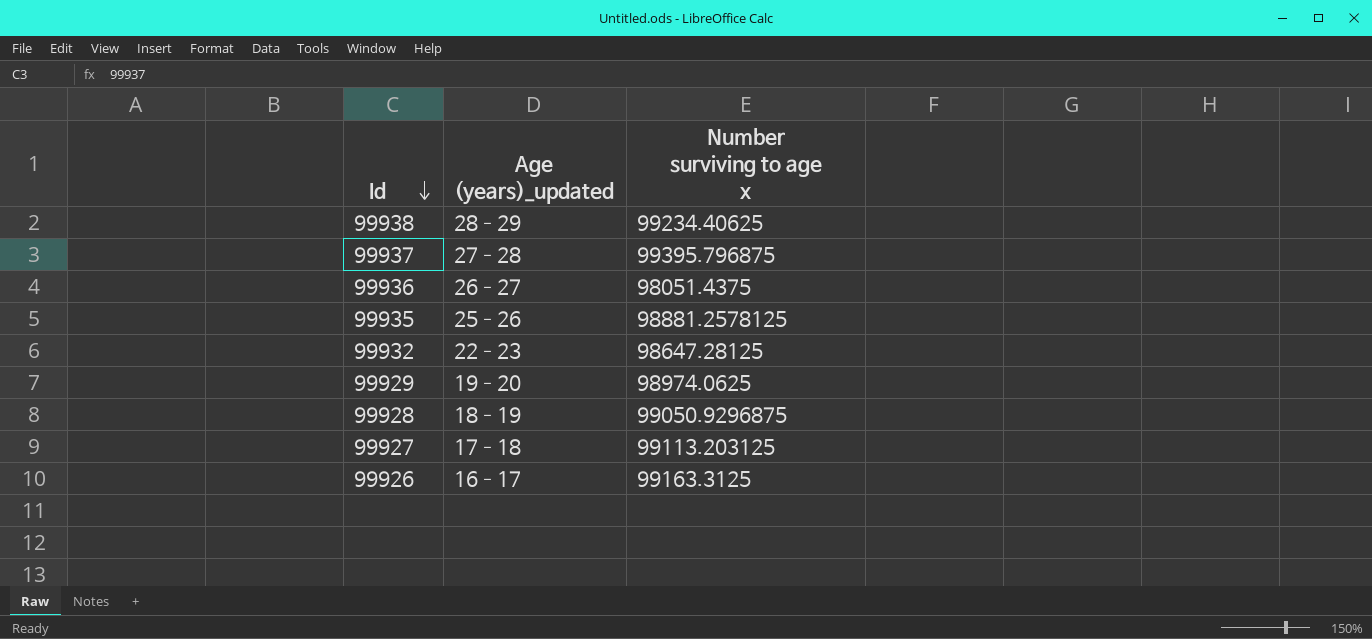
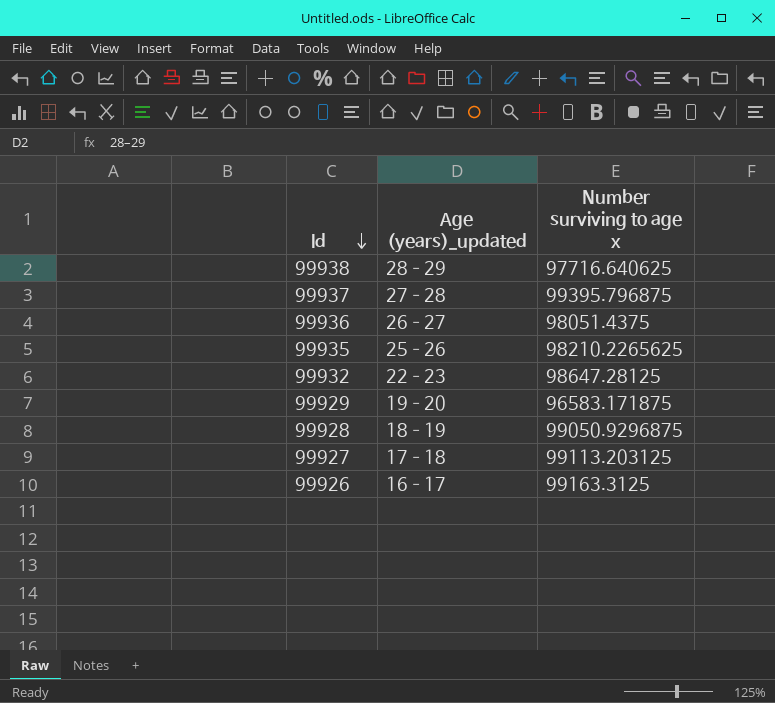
99938 | Number surviving to age x: 99234.40625 -> 97716.640625
99935 | Number surviving to age x: 98881.2578125 -> 98210.2265625
99929 | Number surviving to age x: 98974.0625 -> 96583.171875

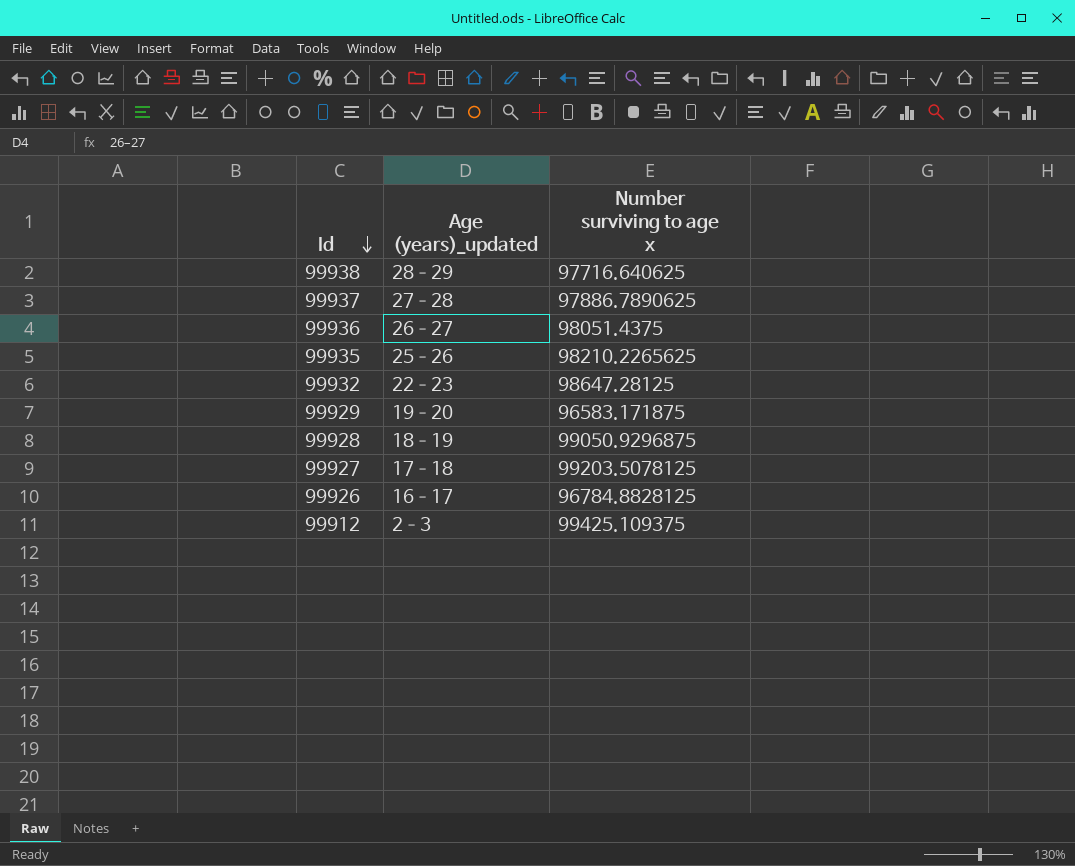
99937 | Number surviving to age x: 99395.796875 -> 97886.7890625
99927 | Number surviving to age x: 99113.203125 -> 99203.5078125
99926 | Number surviving to age x: 99163.3125 -> 96784.8828125
row 99912: none -> 2–3 | 99425.109375

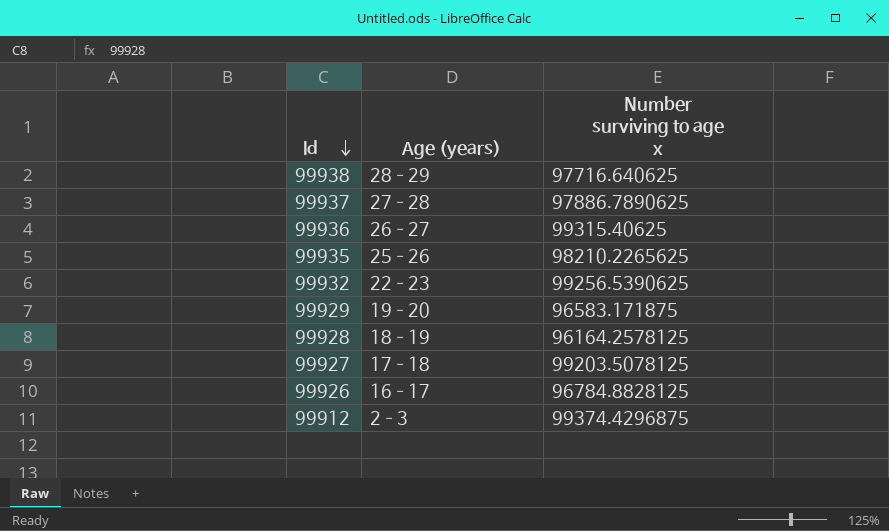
column name: Age (years)_updated -> Age (years)
99936 | Number surviving to age x: 98051.4375 -> 99315.40625
99932 | Number surviving to age x: 98647.28125 -> 99256.5390625
99928 | Number surviving to age x: 99050.9296875 -> 96164.2578125
99912 | Number surviving to age x: 99425.109375 -> 99374.4296875

